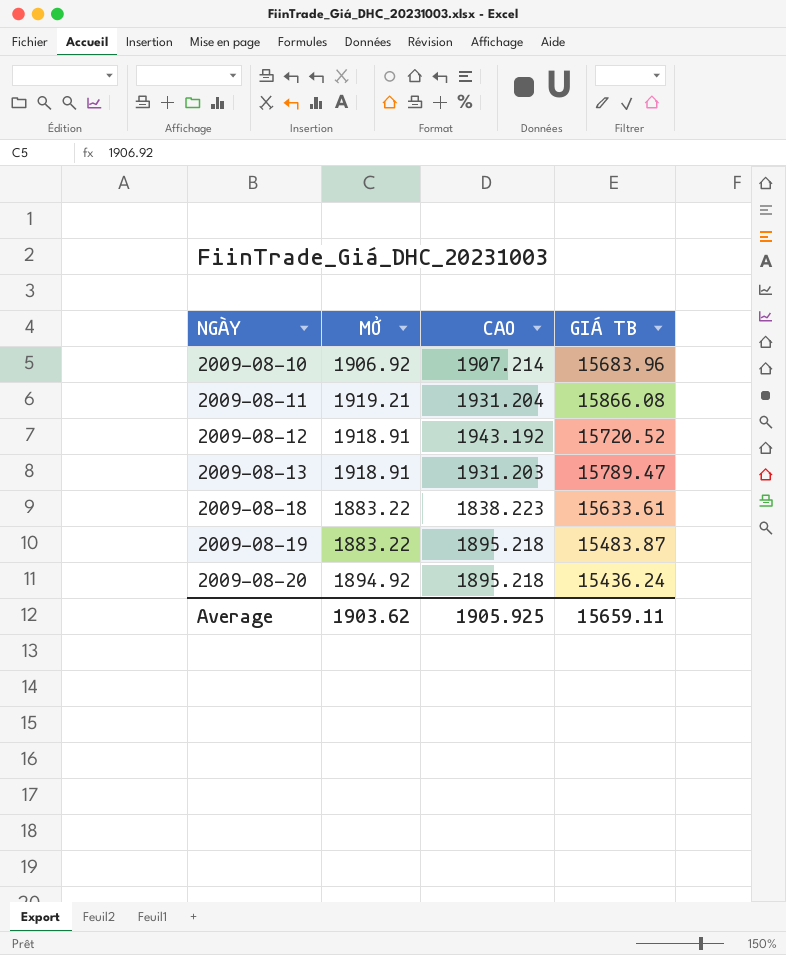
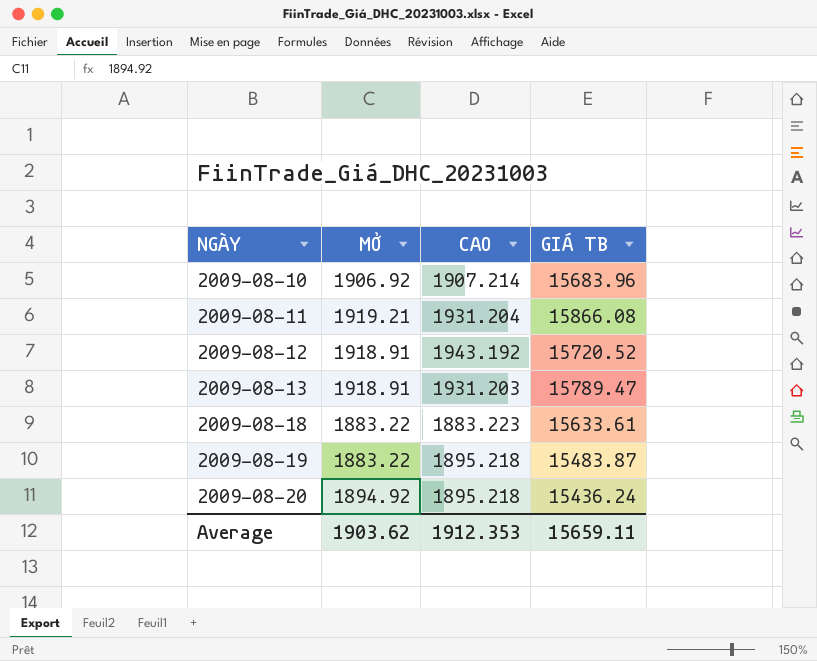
2009-08-18 | CAO: 1838.223 -> 1883.223
Average | CAO: 1905.925 -> 1912.353

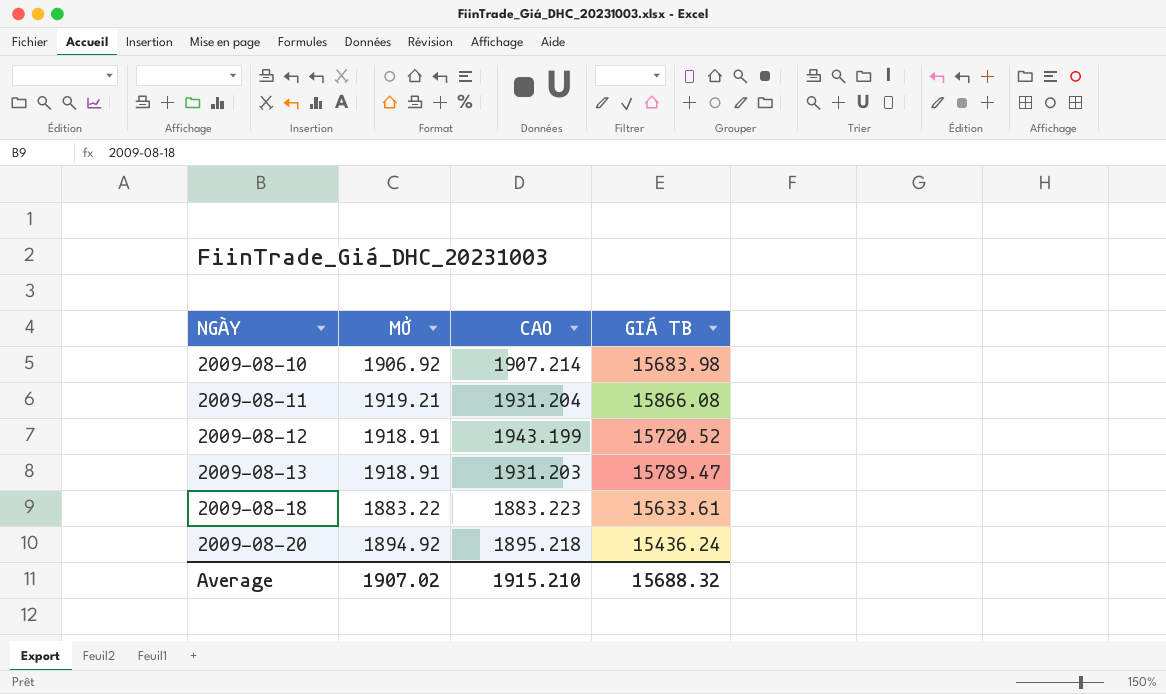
row 2009-08-19: 1883.22 | 1895.218 | 15483.87 -> none
2009-08-10 | GIÁ TB: 15683.96 -> 15683.98
2009-08-12 | CAO: 1943.192 -> 1943.199
Average | MỞ: 1903.62 -> 1907.02
Average | CAO: 1912.353 -> 1915.210
Average | GIÁ TB: 15659.11 -> 15688.32

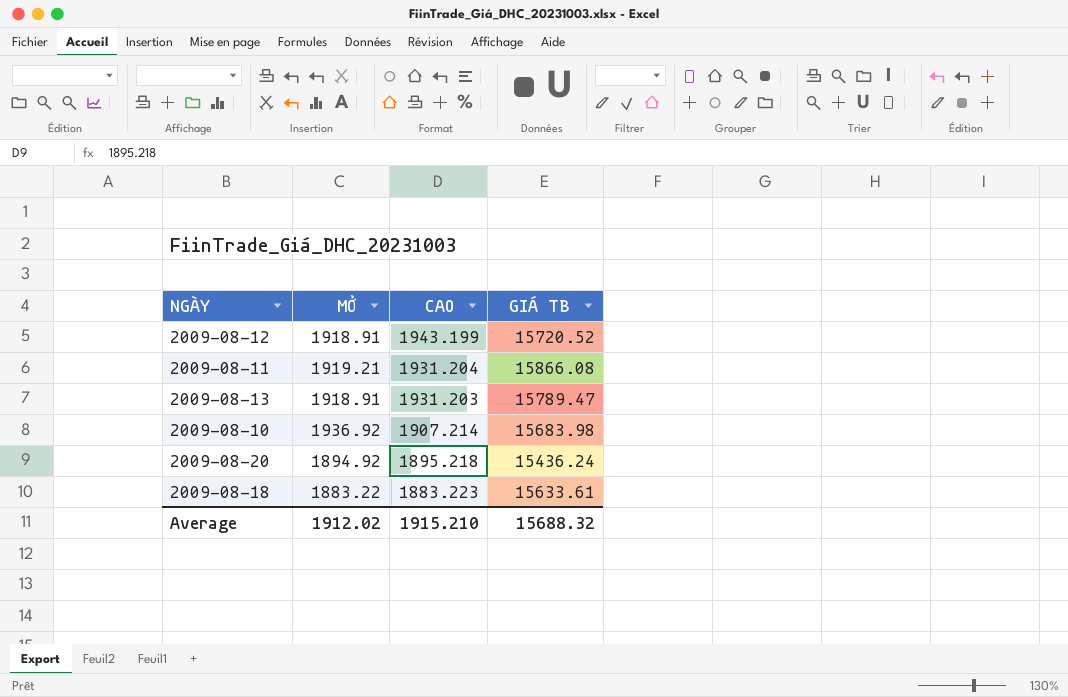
row order: NGÀY ascending -> CAO descending
2009-08-10 | MỞ: 1906.92 -> 1936.92
Average | MỞ: 1907.02 -> 1912.02

